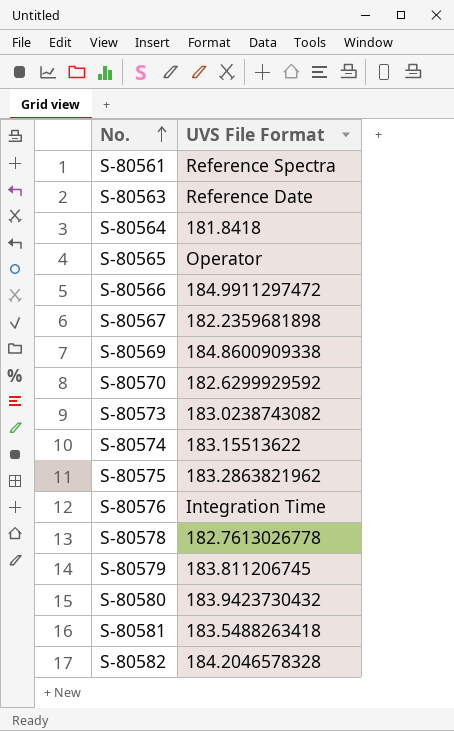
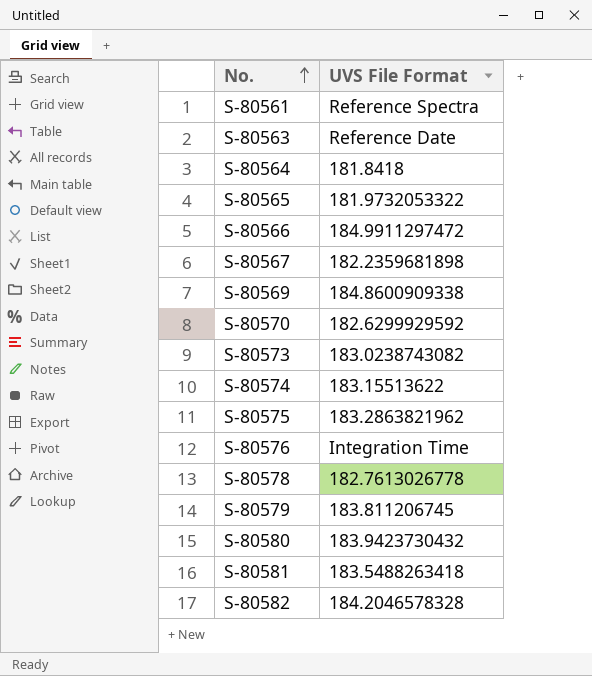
S-80565 | UVS File Format: Operator -> 181.9732053322

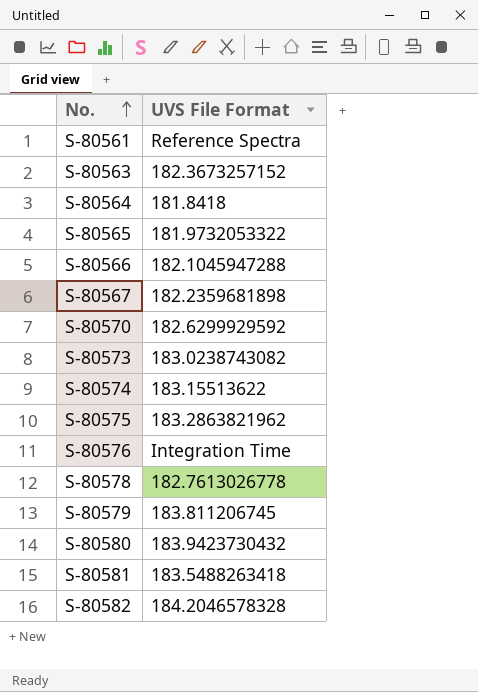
row S-80569: 184.8600909338 -> none
S-80563 | UVS File Format: Reference Date -> 182.3673257152
S-80566 | UVS File Format: 184.9911297472 -> 182.1045947288

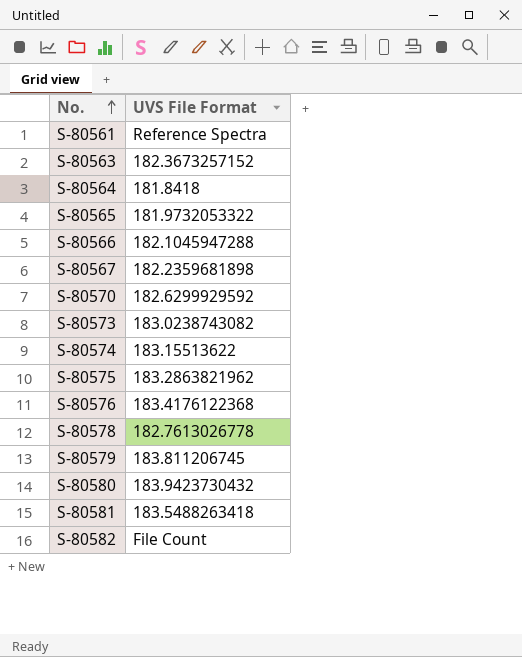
S-80576 | UVS File Format: Integration Time -> 183.4176122368
S-80582 | UVS File Format: 184.2046578328 -> File Count

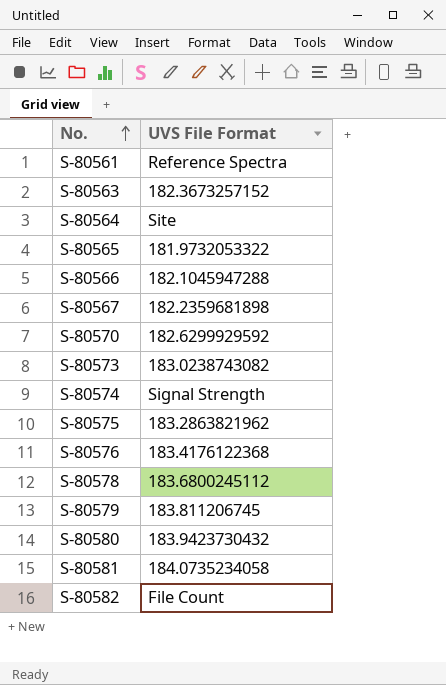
S-80564 | UVS File Format: 181.8418 -> Site
S-80574 | UVS File Format: 183.15513622 -> Signal Strength
S-80578 | UVS File Format: 182.7613026778 -> 183.6800245112
S-80581 | UVS File Format: 183.5488263418 -> 184.0735234058

